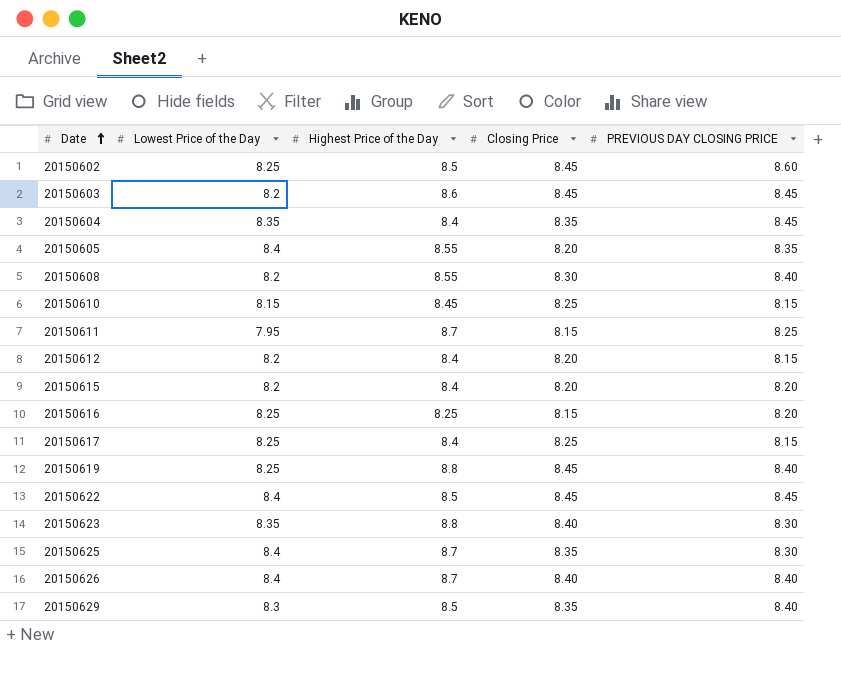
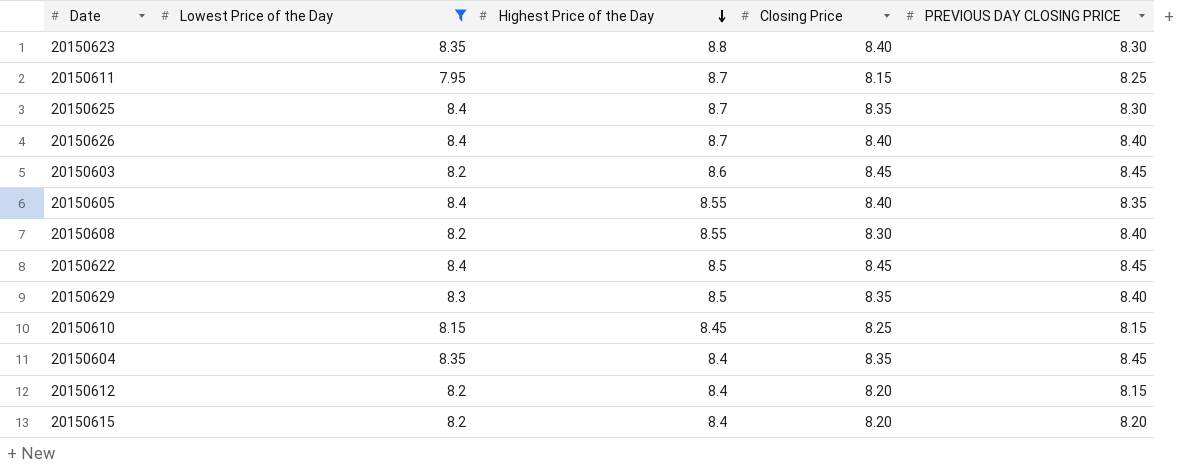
filter: none -> Lowest Price of the Day != 8.25
row order: Date ascending -> Highest Price of the Day descending
20150605 | Closing Price: 8.20 -> 8.40

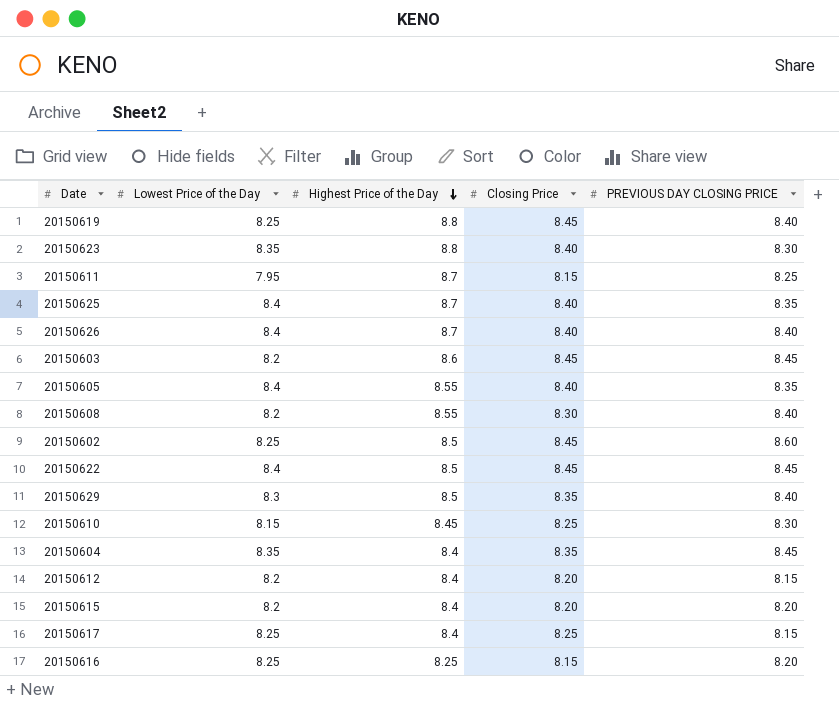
filter: Lowest Price of the Day != 8.25 -> none
20150625 | Closing Price: 8.35 -> 8.40
20150625 | PREVIOUS DAY CLOSING PRICE: 8.30 -> 8.35
20150610 | PREVIOUS DAY CLOSING PRICE: 8.15 -> 8.30

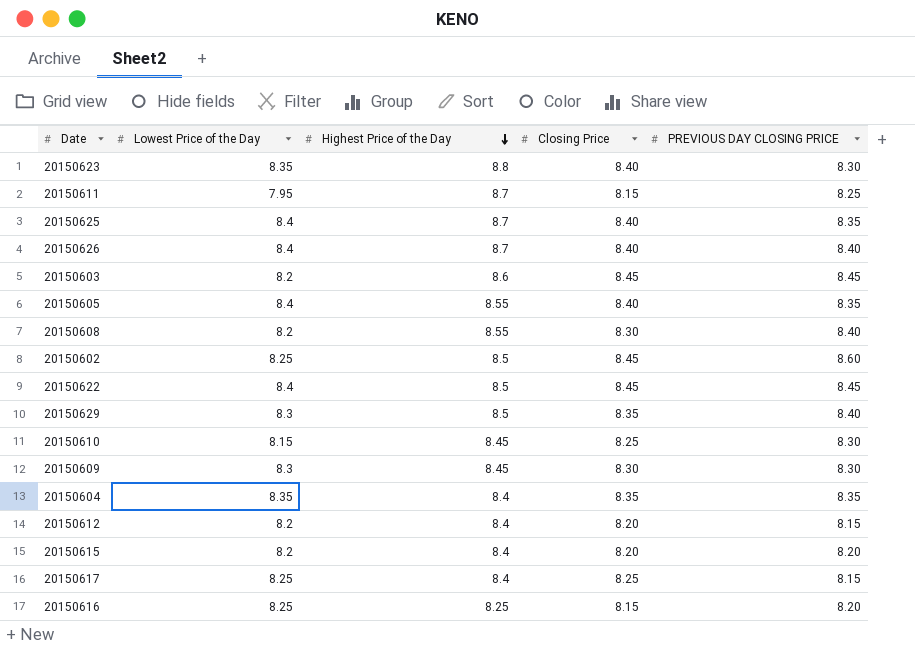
row 20150619: 8.25 | 8.8 | 8.45 | 8.40 -> none
row 20150609: none -> 8.3 | 8.45 | 8.30 | 8.30
20150604 | PREVIOUS DAY CLOSING PRICE: 8.45 -> 8.35

